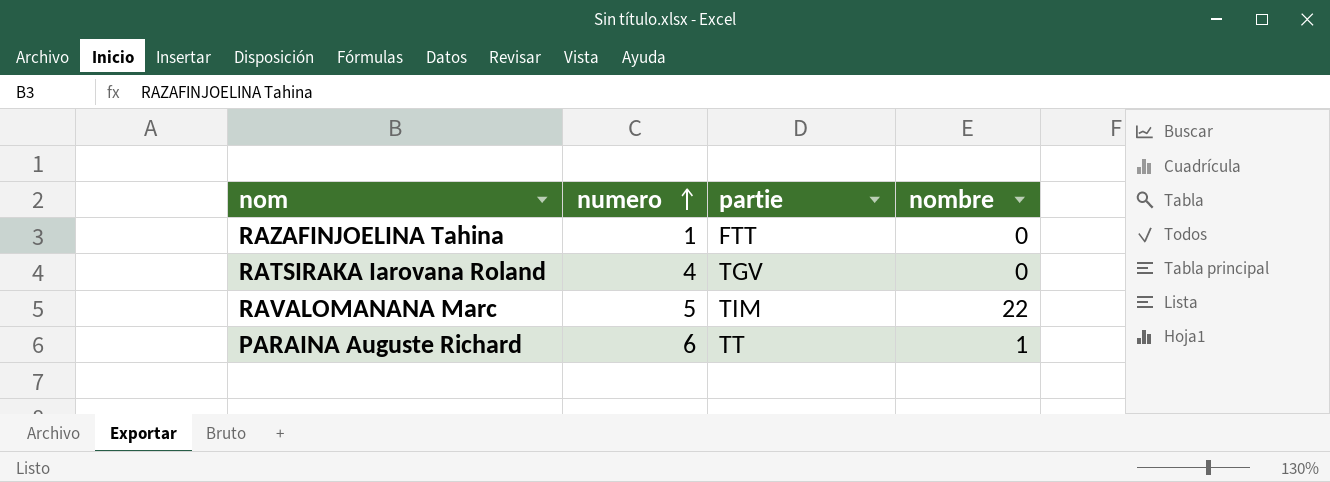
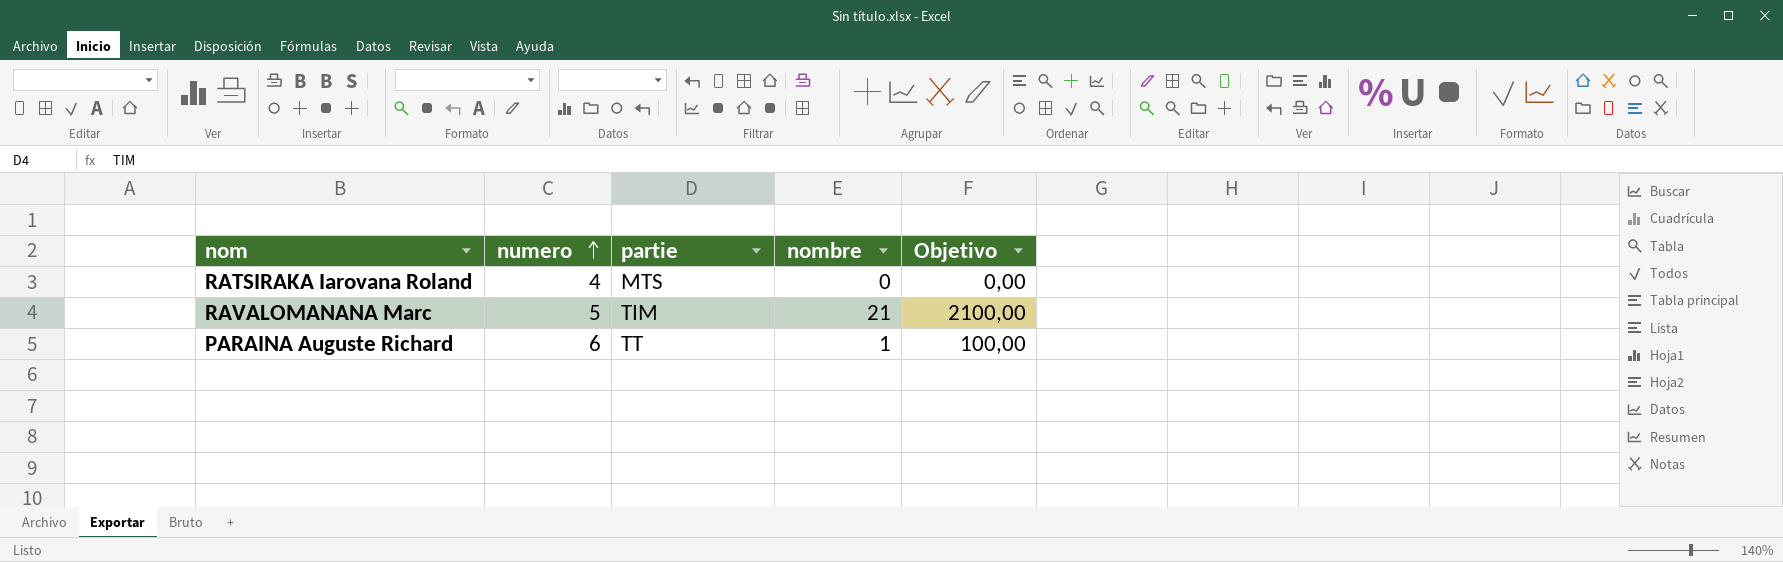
column Objetivo | formula: none -> [nombre] * 100
row RAZAFINJOELINA Tahina: 1 | FTT | 0 -> none
RATSIRAKA Iarovana Roland | partie: TGV -> MTS
RAVALOMANANA Marc | nombre: 22 -> 21

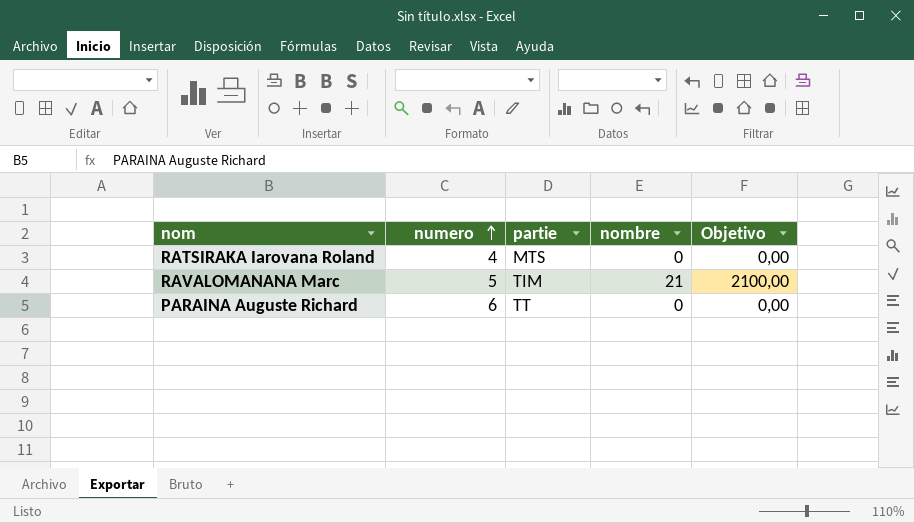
PARAINA Auguste Richard | nombre: 1 -> 0
PARAINA Auguste Richard | Objetivo: 100,00 -> 0,00

